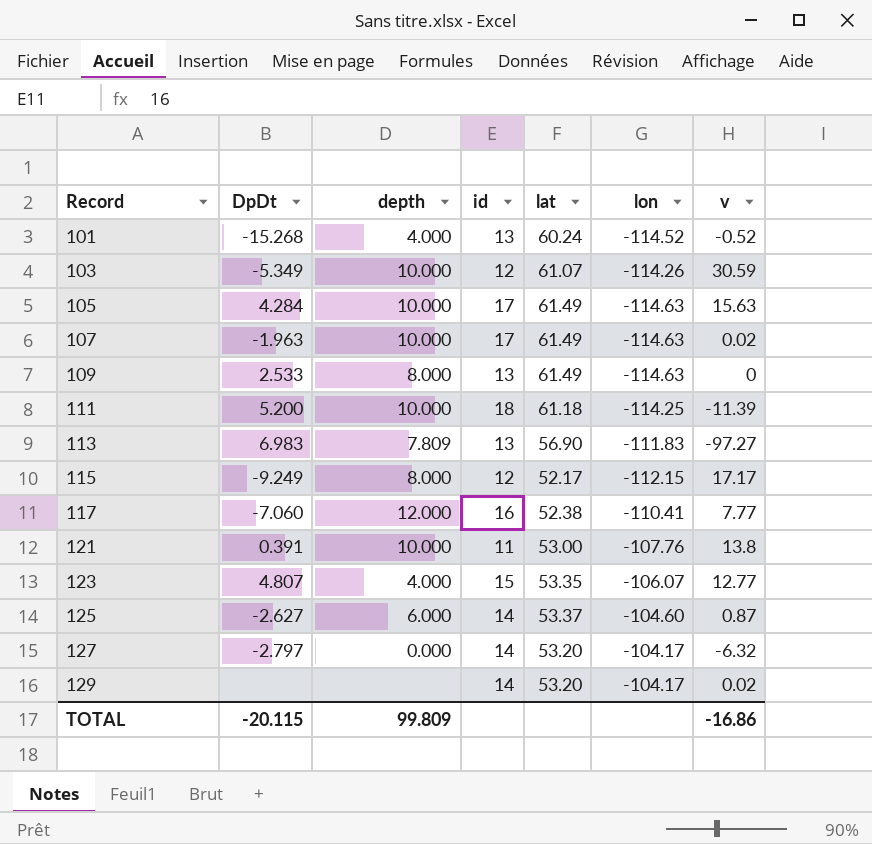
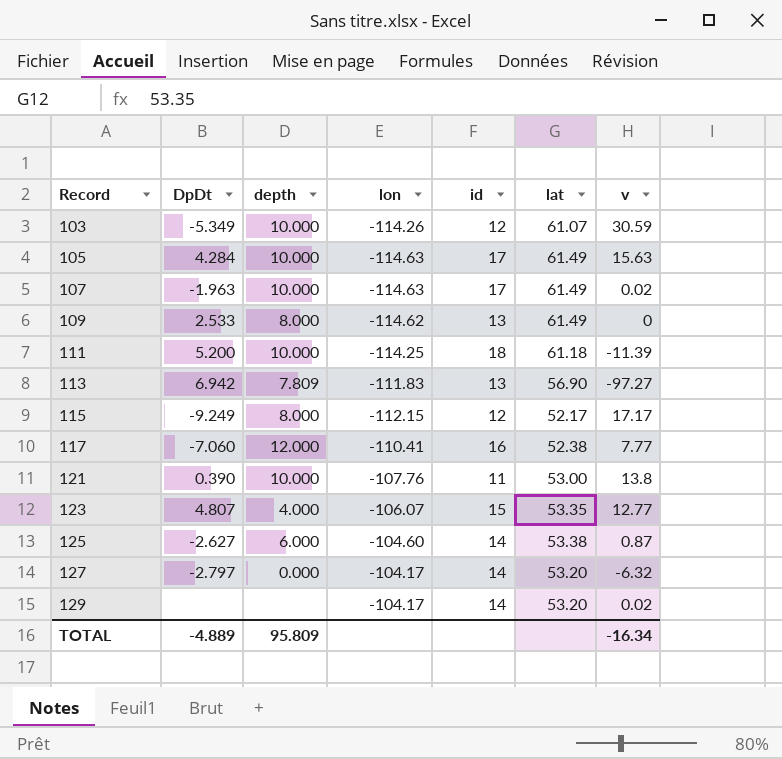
column lon | position: 6 -> 4
row 101: -15.268 | 4.000 | 13 | 60.24 | -114.52 | -0.52 -> none
109 | lon: -114.63 -> -114.62
113 | DpDt: 6.983 -> 6.942
121 | DpDt: 0.391 -> 0.390
125 | lat: 53.37 -> 53.38
TOTAL | DpDt: -20.115 -> -4.889
TOTAL | depth: 99.809 -> 95.809
TOTAL | v: -16.86 -> -16.34

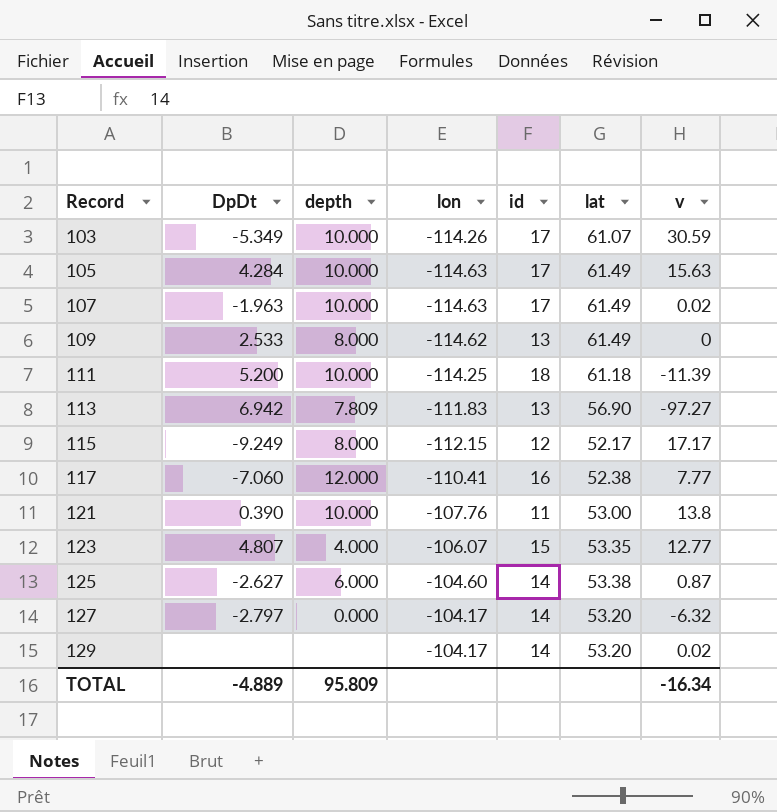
103 | id: 12 -> 17

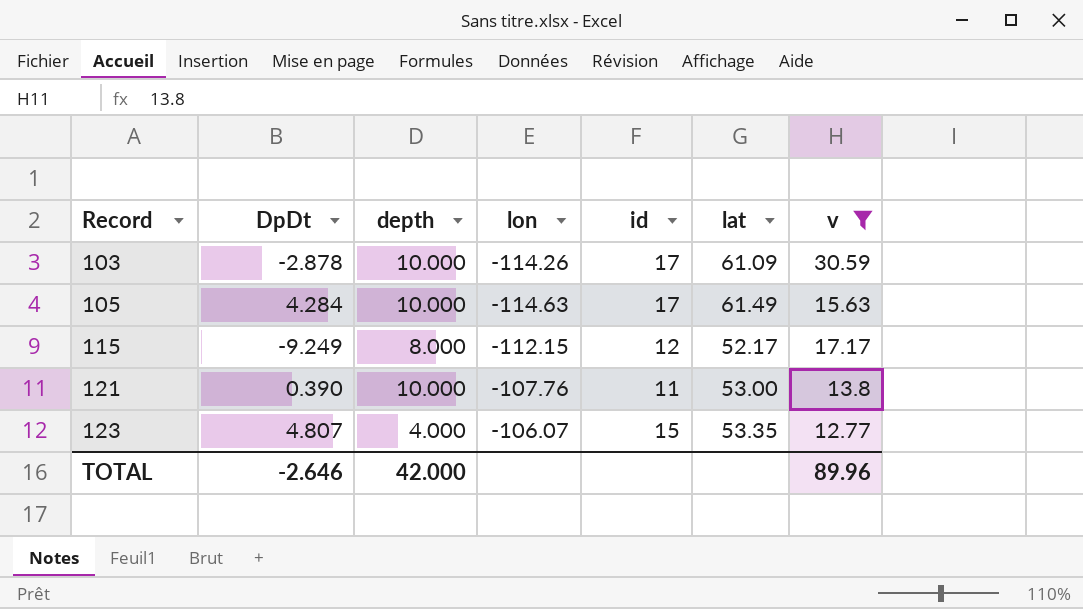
filter: none -> v >= 12.77
103 | DpDt: -5.349 -> -2.878
103 | lat: 61.07 -> 61.09
TOTAL | DpDt: -4.889 -> -2.646
TOTAL | depth: 95.809 -> 42.000
TOTAL | v: -16.34 -> 89.96

